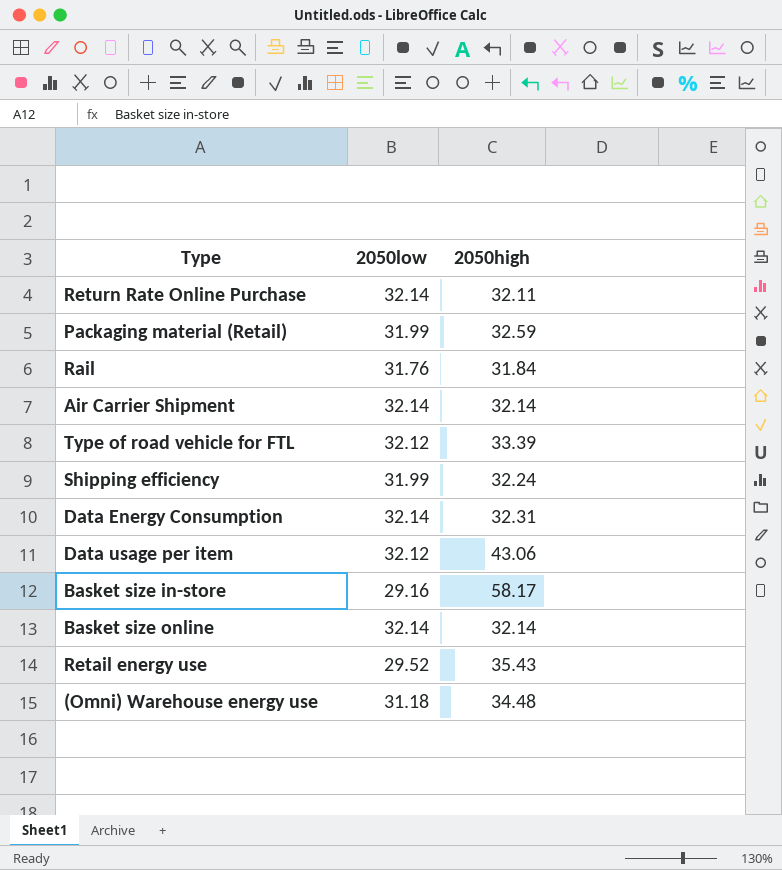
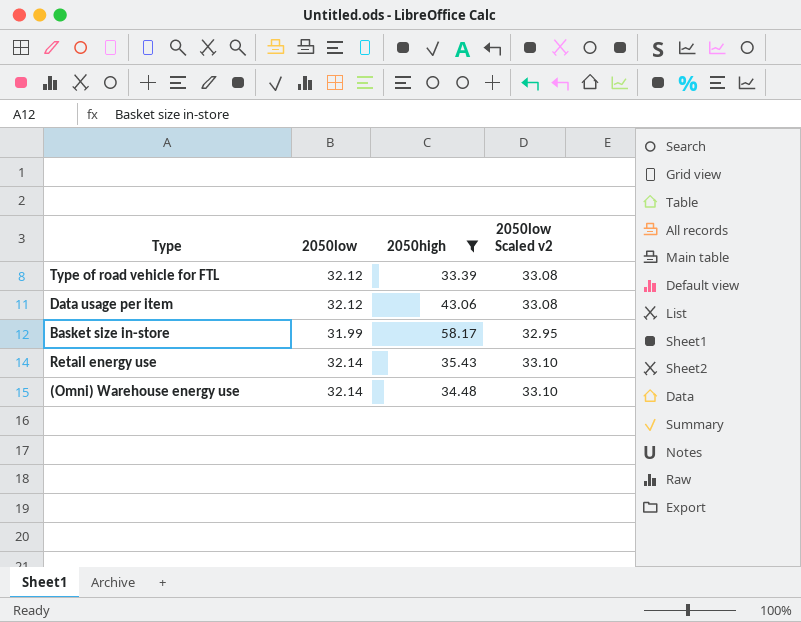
filter: none -> 2050high >= 33.39
column 2050low Scaled v2 | formula: none -> [2050low] * 1.03
Basket size in-store | 2050low: 29.16 -> 31.99
Retail energy use | 2050low: 29.52 -> 32.14
(Omni) Warehouse energy use | 2050low: 31.18 -> 32.14

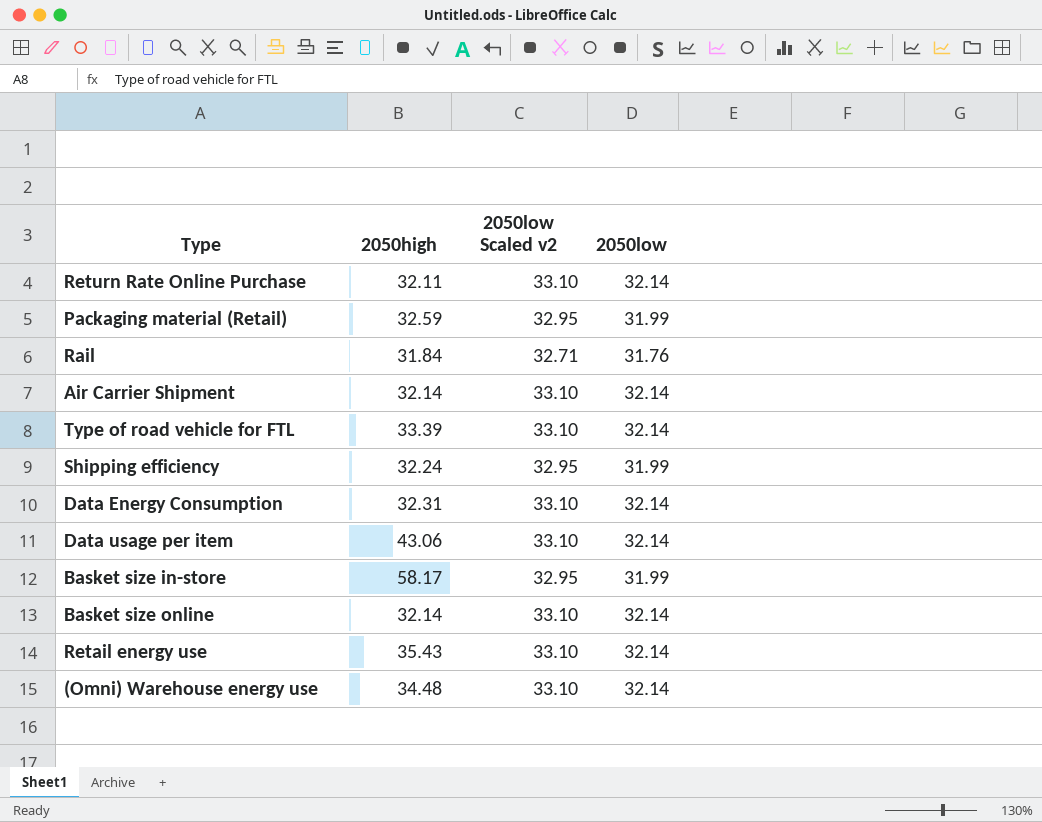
filter: 2050high >= 33.39 -> none
column 2050low | position: 2 -> 4
Type of road vehicle for FTL | 2050low Scaled v2: 33.08 -> 33.10
Type of road vehicle for FTL | 2050low: 32.12 -> 32.14
Data usage per item | 2050low Scaled v2: 33.08 -> 33.10
Data usage per item | 2050low: 32.12 -> 32.14

